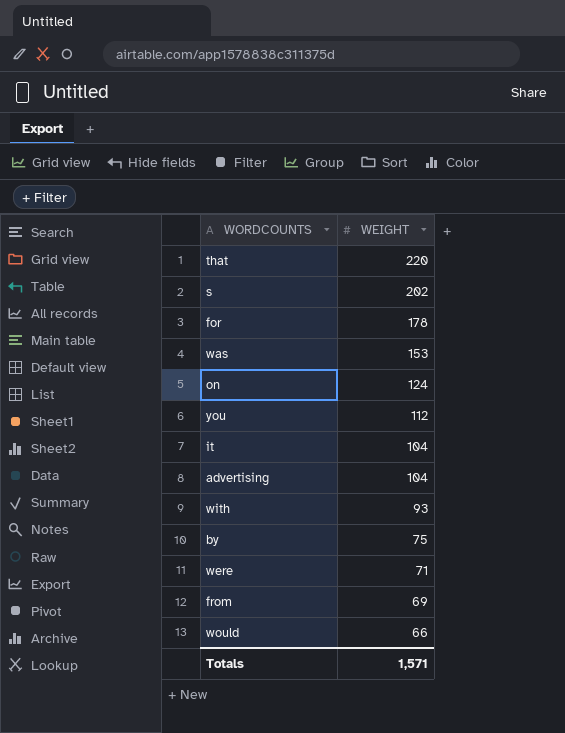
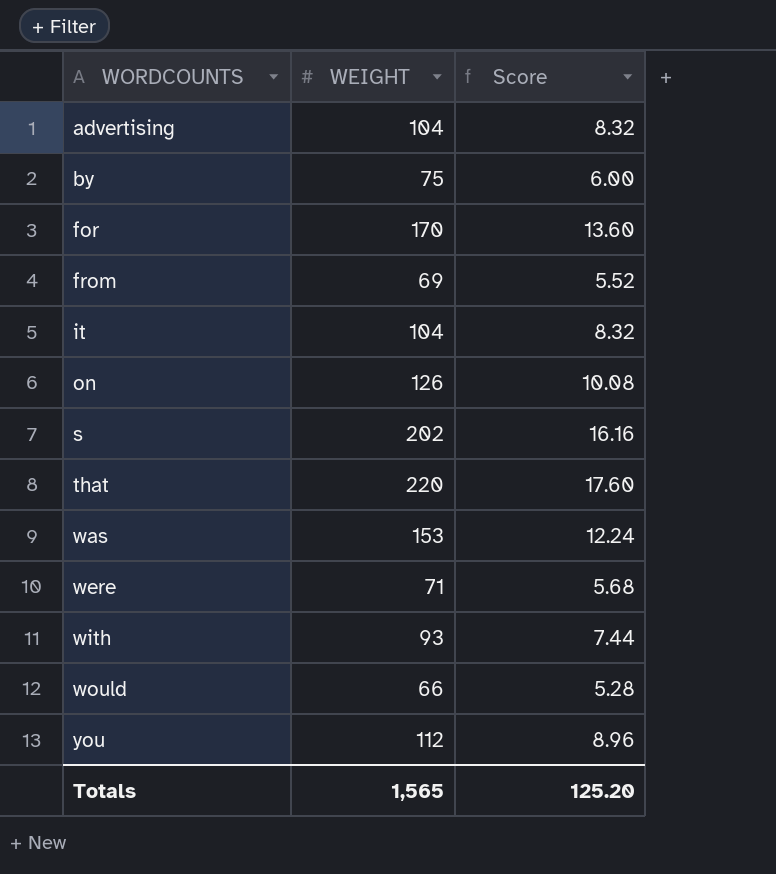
row order: WEIGHT descending -> WORDCOUNTS ascending
column Score | formula: none -> [WEIGHT] * 0.08
for | WEIGHT: 178 -> 170
on | WEIGHT: 124 -> 126
Totals | WEIGHT: 1,571 -> 1,565

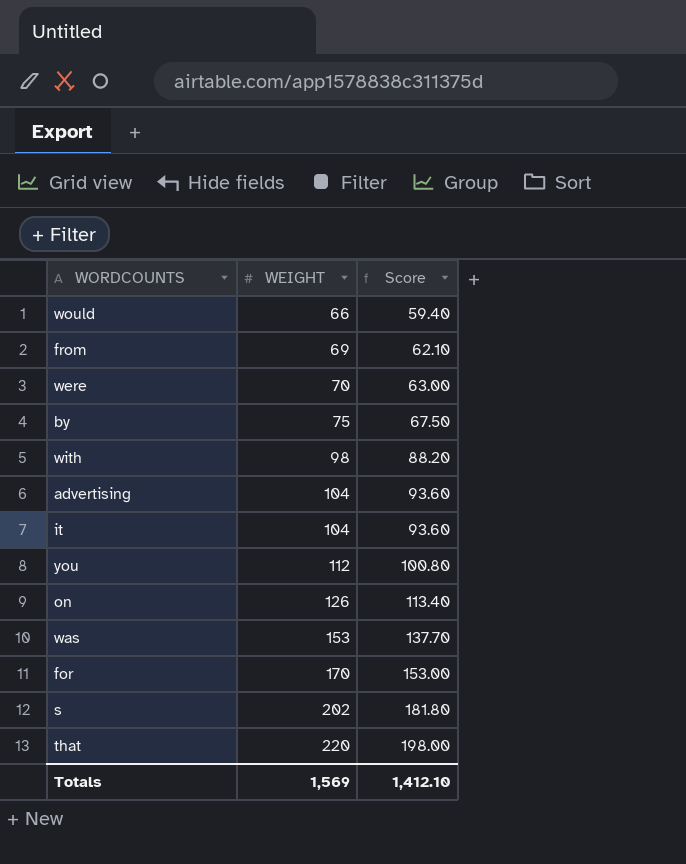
row order: WORDCOUNTS ascending -> WEIGHT ascending
column Score | formula: [WEIGHT] * 0.08 -> [WEIGHT] * 0.9
were | WEIGHT: 71 -> 70
with | WEIGHT: 93 -> 98
Totals | WEIGHT: 1,565 -> 1,569
Totals | Score: 125.20 -> 1,412.10

